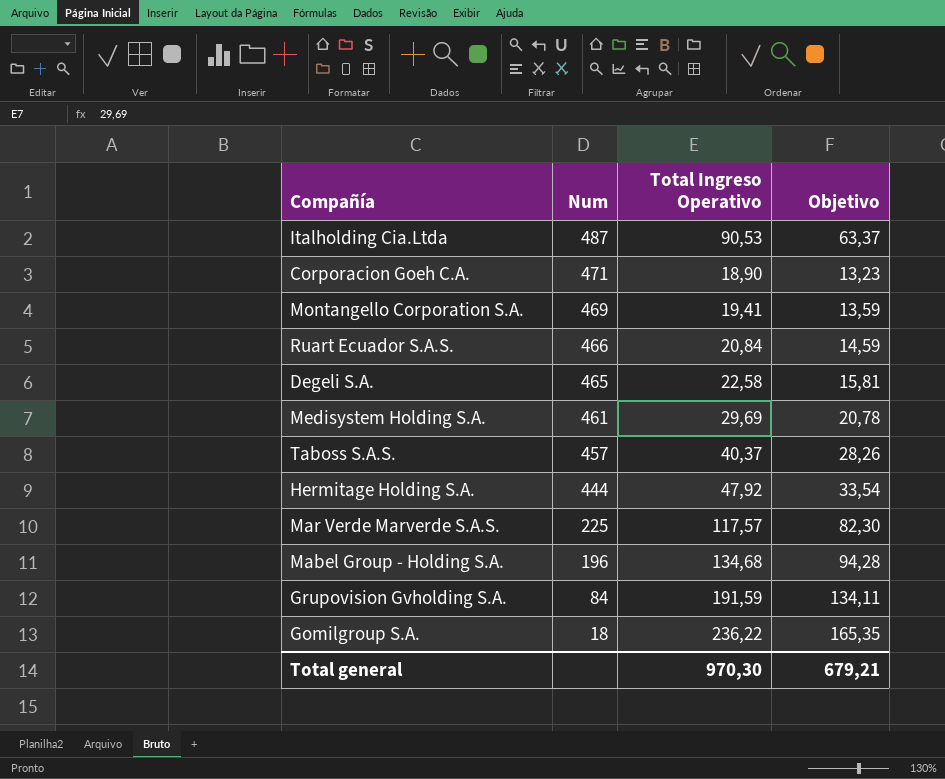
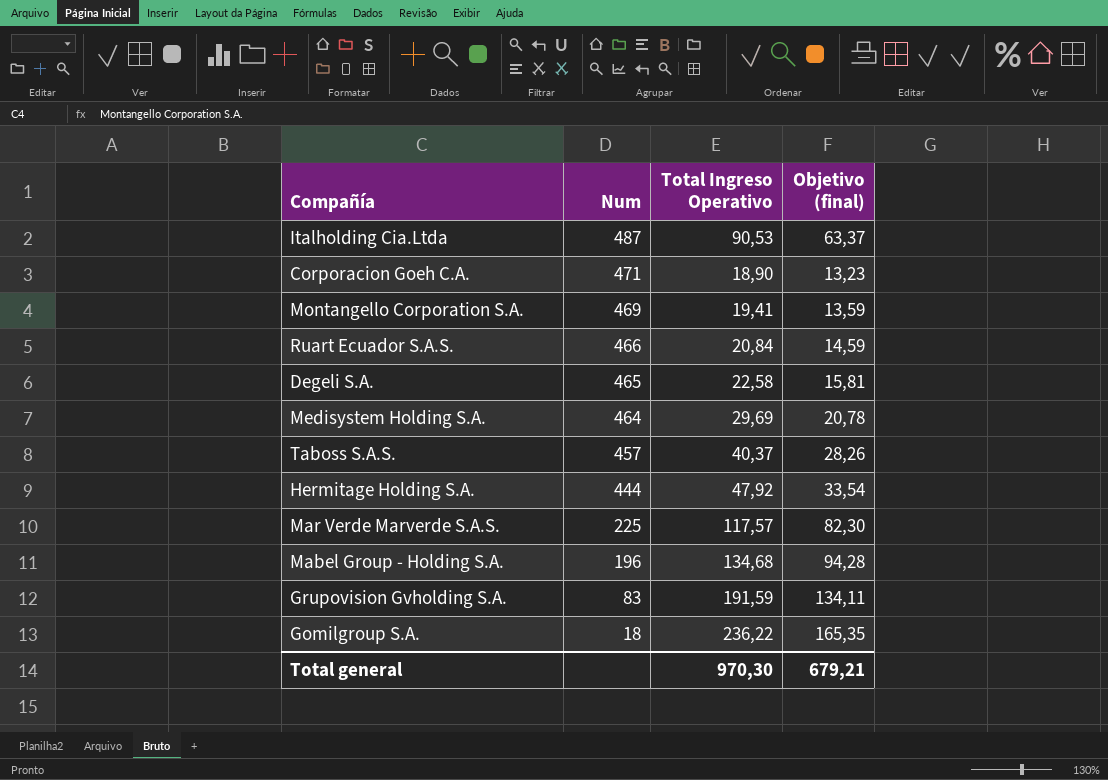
column name: Objetivo -> Objetivo (final)
Medisystem Holding S.A. | Num: 461 -> 464
Grupovision Gvholding S.A. | Num: 84 -> 83

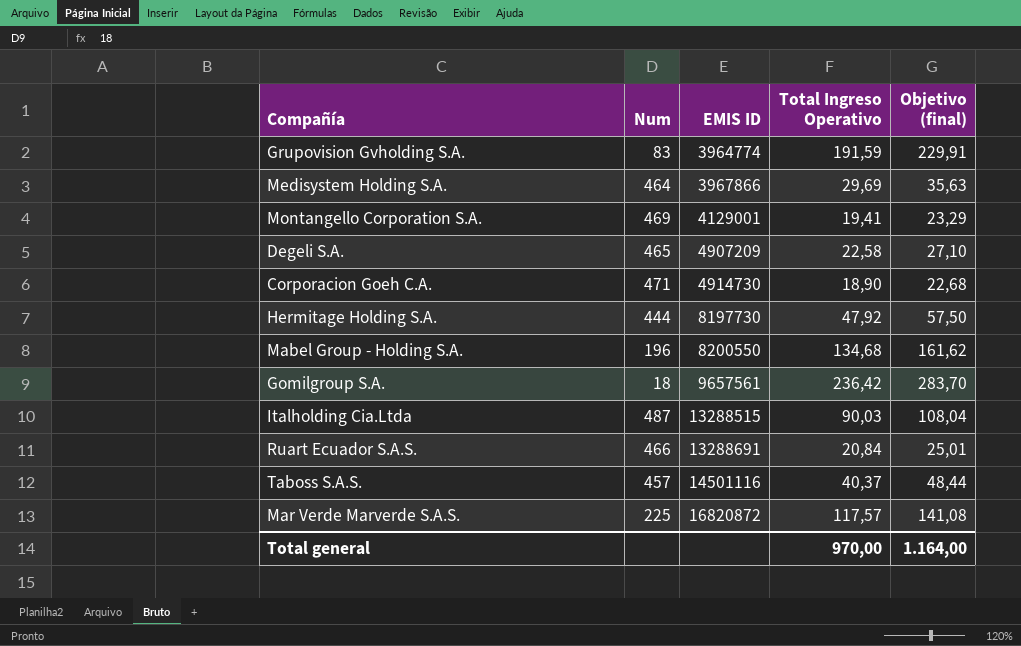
row order: Num descending -> EMIS ID ascending
column EMIS ID | position: none -> 3
column Objetivo (final) | formula: [Total Ingreso Operativo] * 0,7 -> [Total Ingreso Operativo] * 1,2
Gomilgroup S.A. | Total Ingreso Operativo: 236,22 -> 236,42
Italholding Cia.Ltda | Total Ingreso Operativo: 90,53 -> 90,03
Total general | Total Ingreso Operativo: 970,30 -> 970,00
Total general | Objetivo (final): 679,21 -> 1.164,00

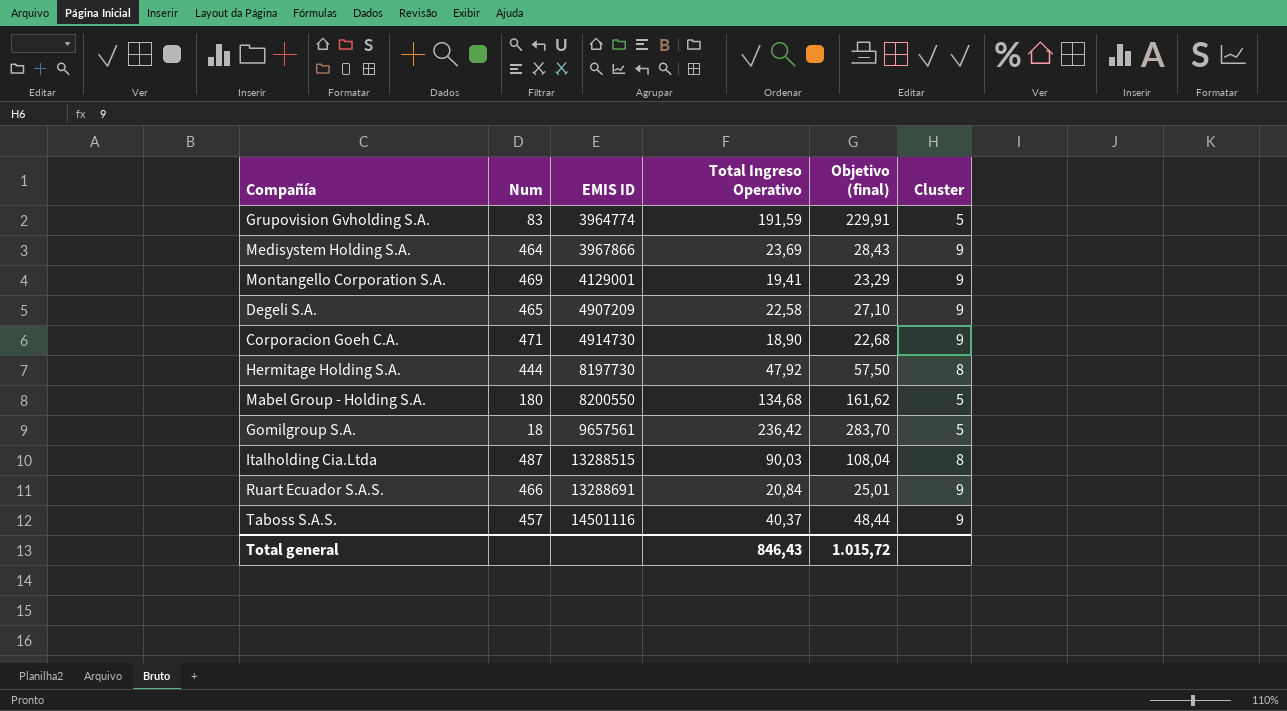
column Cluster | position: none -> 6
row Mar Verde Marverde S.A.S.: 225 | 16820872 | 117,57 | 141,08 -> none
Medisystem Holding S.A. | Total Ingreso Operativo: 29,69 -> 23,69
Medisystem Holding S.A. | Objetivo (final): 35,63 -> 28,43
Mabel Group - Holding S.A. | Num: 196 -> 180
Total general | Total Ingreso Operativo: 970,00 -> 846,43
Total general | Objetivo (final): 1.164,00 -> 1.015,72

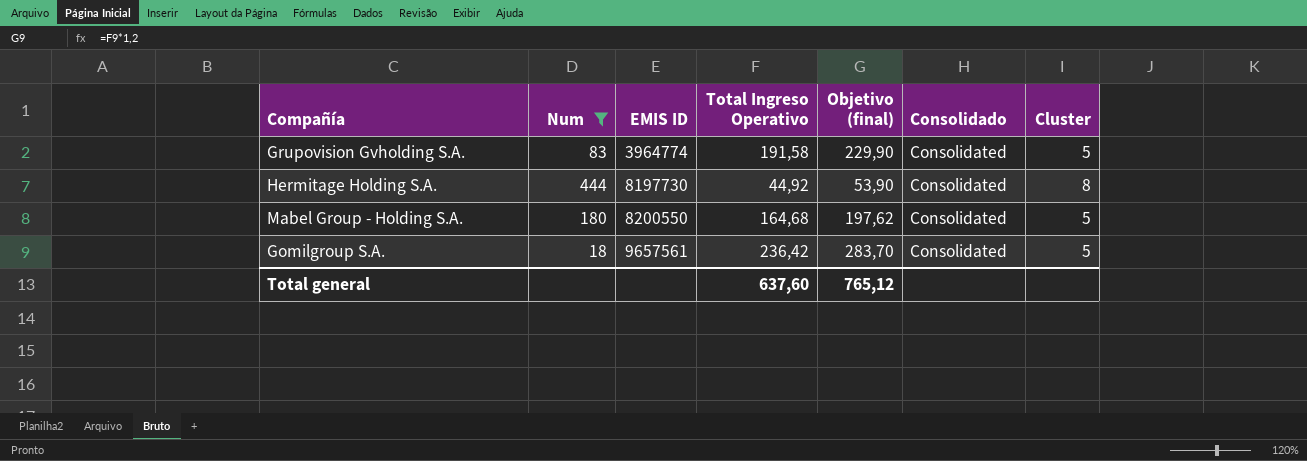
filter: none -> Num <= 444
column Consolidado | position: none -> 6
Grupovision Gvholding S.A. | Total Ingreso Operativo: 191,59 -> 191,58
Grupovision Gvholding S.A. | Objetivo (final): 229,91 -> 229,90
Hermitage Holding S.A. | Total Ingreso Operativo: 47,92 -> 44,92
Hermitage Holding S.A. | Objetivo (final): 57,50 -> 53,90
Mabel Group - Holding S.A. | Total Ingreso Operativo: 134,68 -> 164,68
Mabel Group - Holding S.A. | Objetivo (final): 161,62 -> 197,62
Total general | Total Ingreso Operativo: 846,43 -> 637,60
Total general | Objetivo (final): 1.015,72 -> 765,12

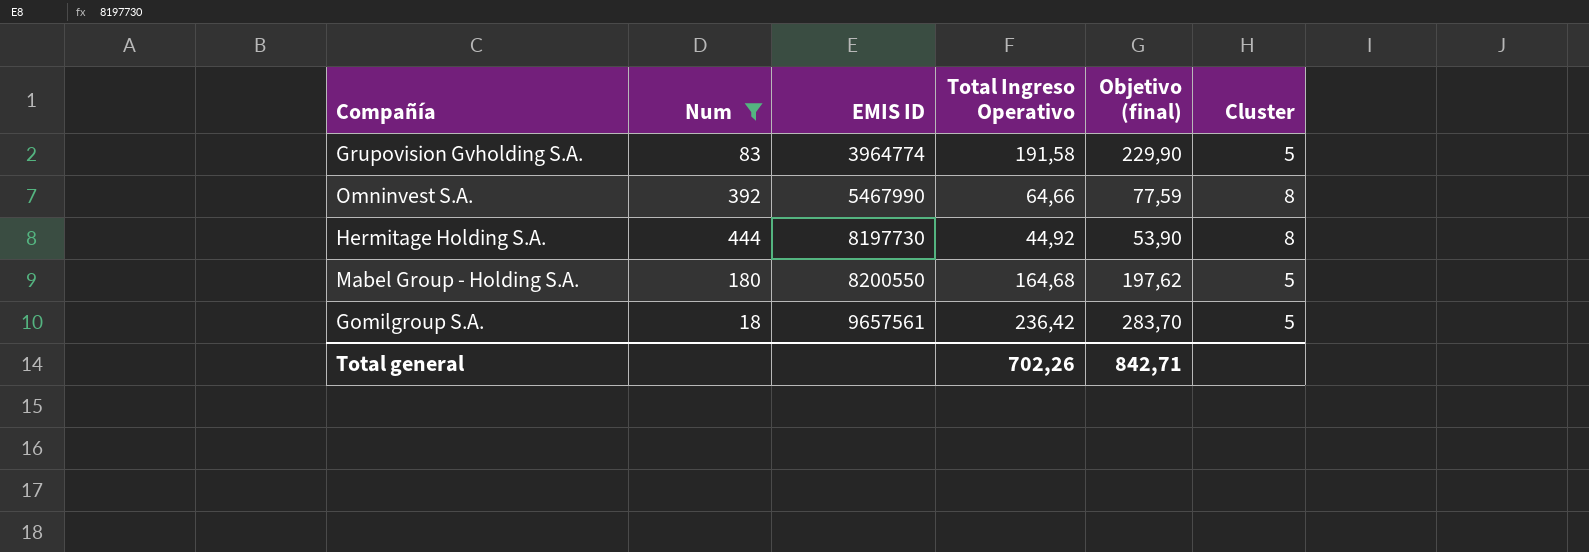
column Consolidado | position: 6 -> none
row Omninvest S.A.: none -> 392 | 5467990 | 64,66 | 77,59 | 8
Total general | Total Ingreso Operativo: 637,60 -> 702,26
Total general | Objetivo (final): 765,12 -> 842,71

